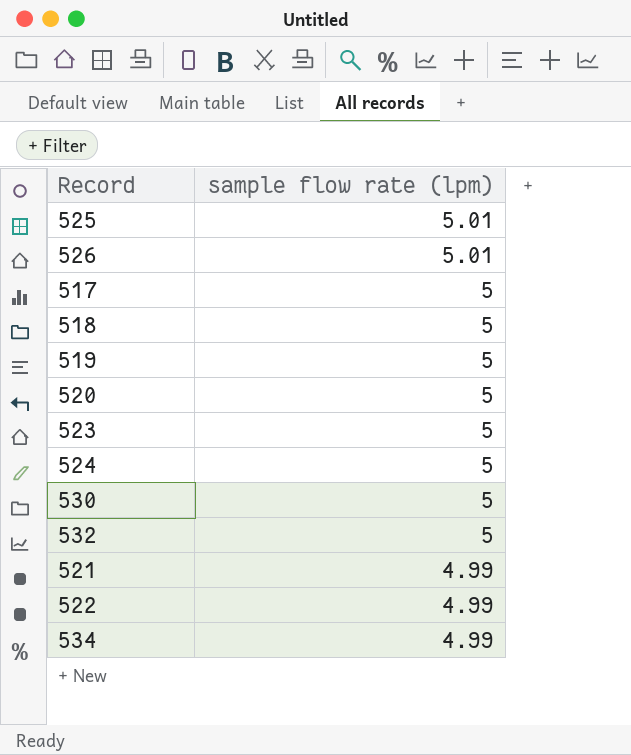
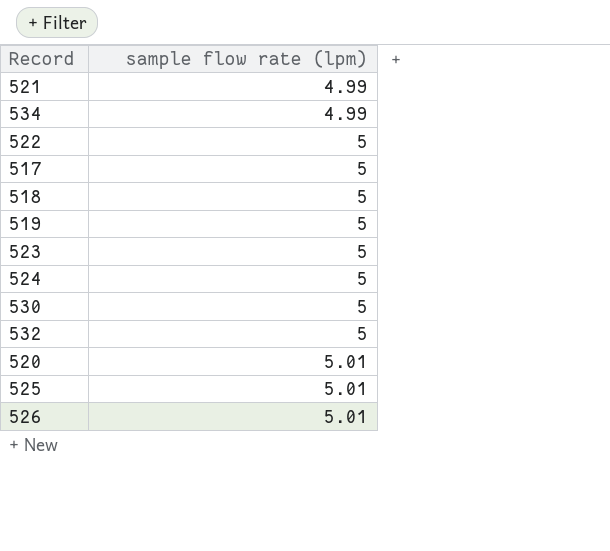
row order: sample flow rate (lpm) descending -> sample flow rate (lpm) ascending
522 | sample flow rate (lpm): 4.99 -> 5
520 | sample flow rate (lpm): 5 -> 5.01

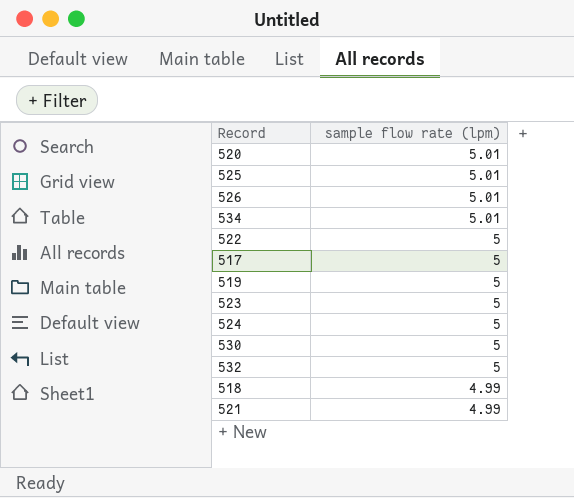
row order: sample flow rate (lpm) ascending -> sample flow rate (lpm) descending
534 | sample flow rate (lpm): 4.99 -> 5.01
518 | sample flow rate (lpm): 5 -> 4.99

